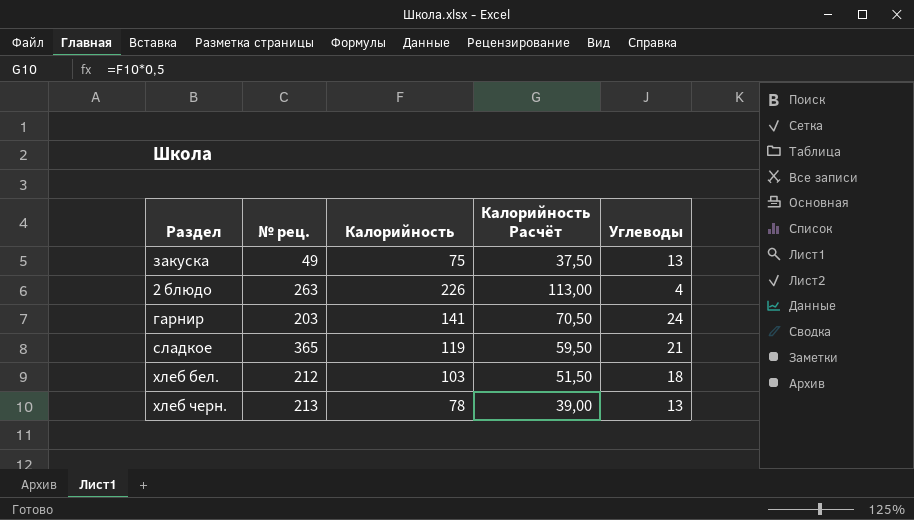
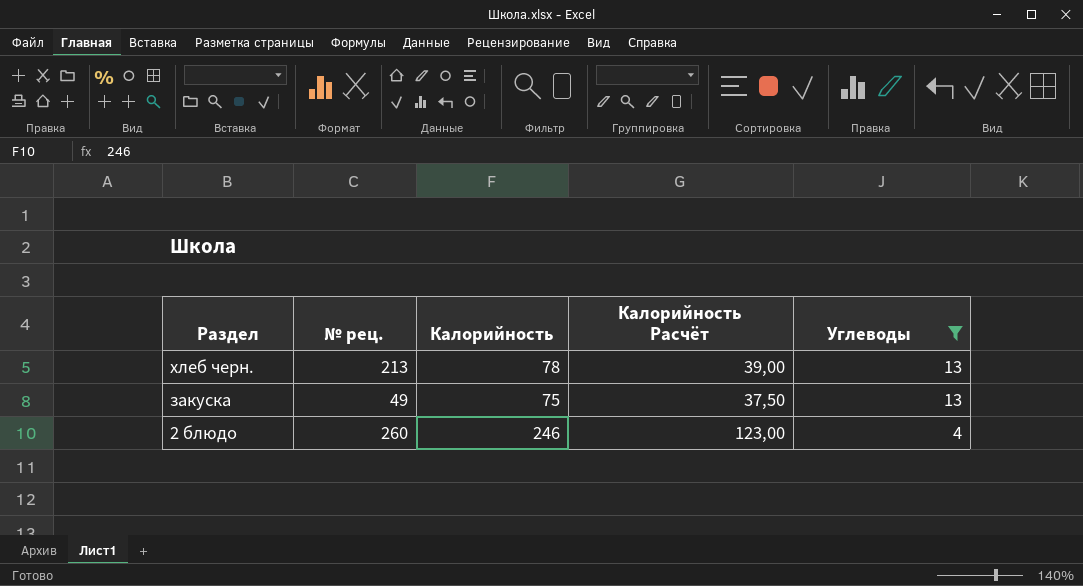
filter: none -> Углеводы <= 13
row order: none -> Раздел descending
2 блюдо | № рец.: 263 -> 260
2 блюдо | Калорийность: 226 -> 246
2 блюдо | Калорийность Расчёт: 113,00 -> 123,00

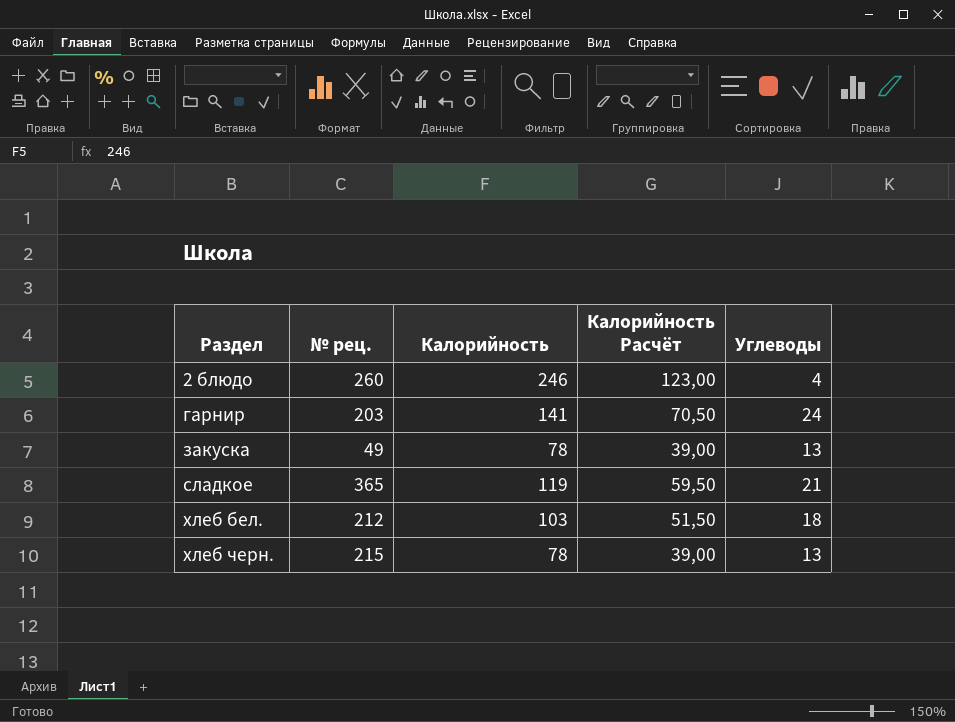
filter: Углеводы <= 13 -> none
row order: Раздел descending -> Раздел ascending
закуска | Калорийность: 75 -> 78
закуска | Калорийность Расчёт: 37,50 -> 39,00
хлеб черн. | № рец.: 213 -> 215

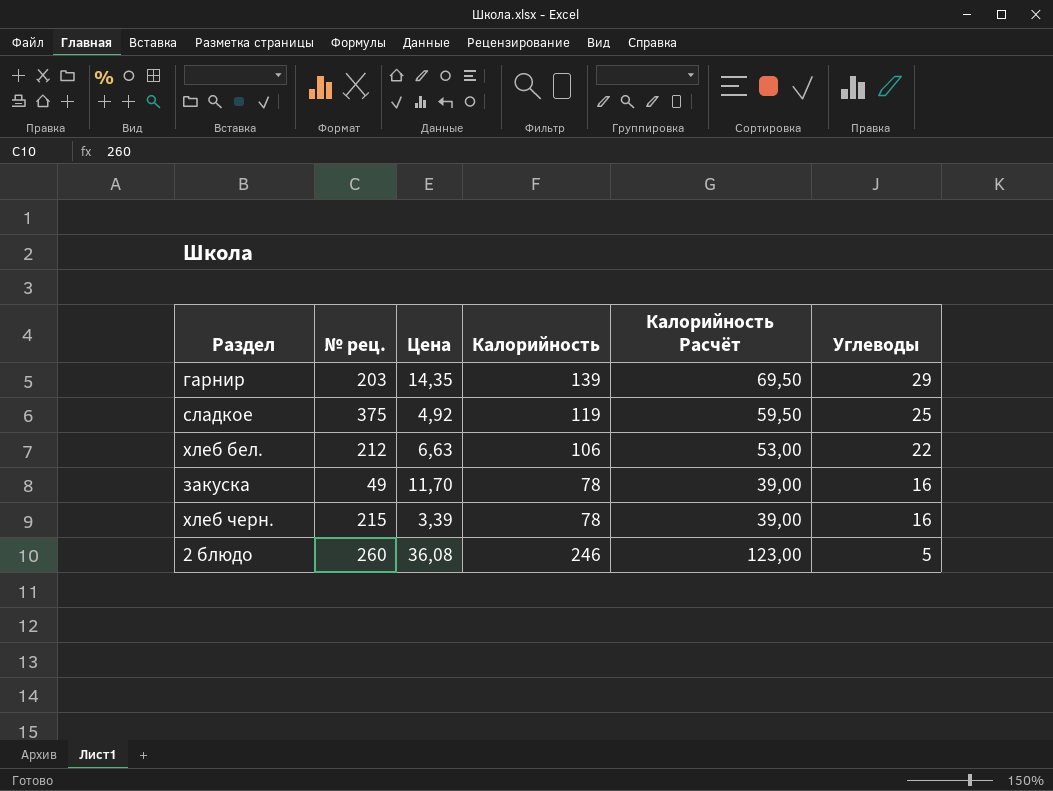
row order: Раздел ascending -> Углеводы descending
column Цена | position: none -> 3
гарнир | Калорийность: 141 -> 139
гарнир | Калорийность Расчёт: 70,50 -> 69,50
гарнир | Углеводы: 24 -> 29
сладкое | № рец.: 365 -> 375
сладкое | Углеводы: 21 -> 25
хлеб бел. | Калорийность: 103 -> 106
хлеб бел. | Калорийность Расчёт: 51,50 -> 53,00
хлеб бел. | Углеводы: 18 -> 22
закуска | Углеводы: 13 -> 16
хлеб черн. | Углеводы: 13 -> 16
2 блюдо | Углеводы: 4 -> 5

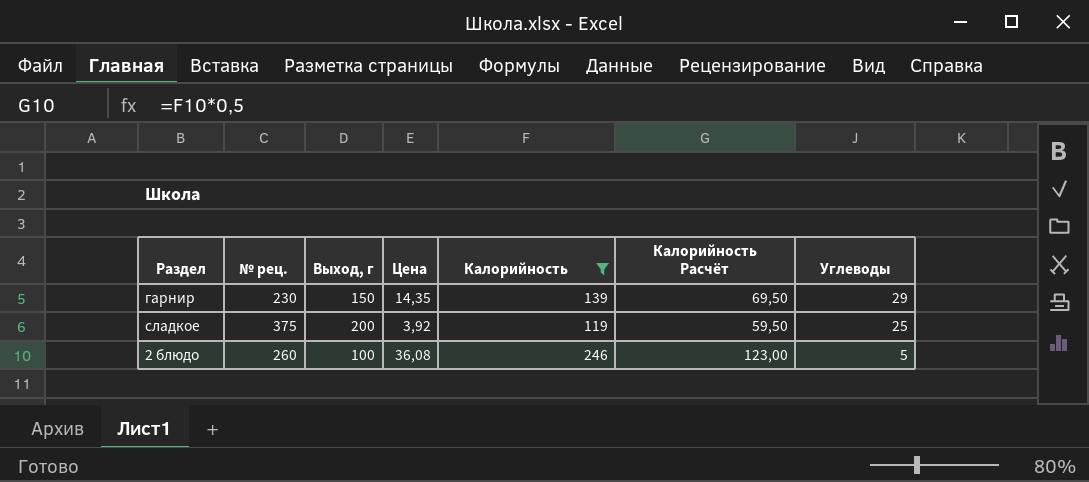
filter: none -> Калорийность >= 119
column Выход, г | position: none -> 3
гарнир | № рец.: 203 -> 230
сладкое | Цена: 4,92 -> 3,92

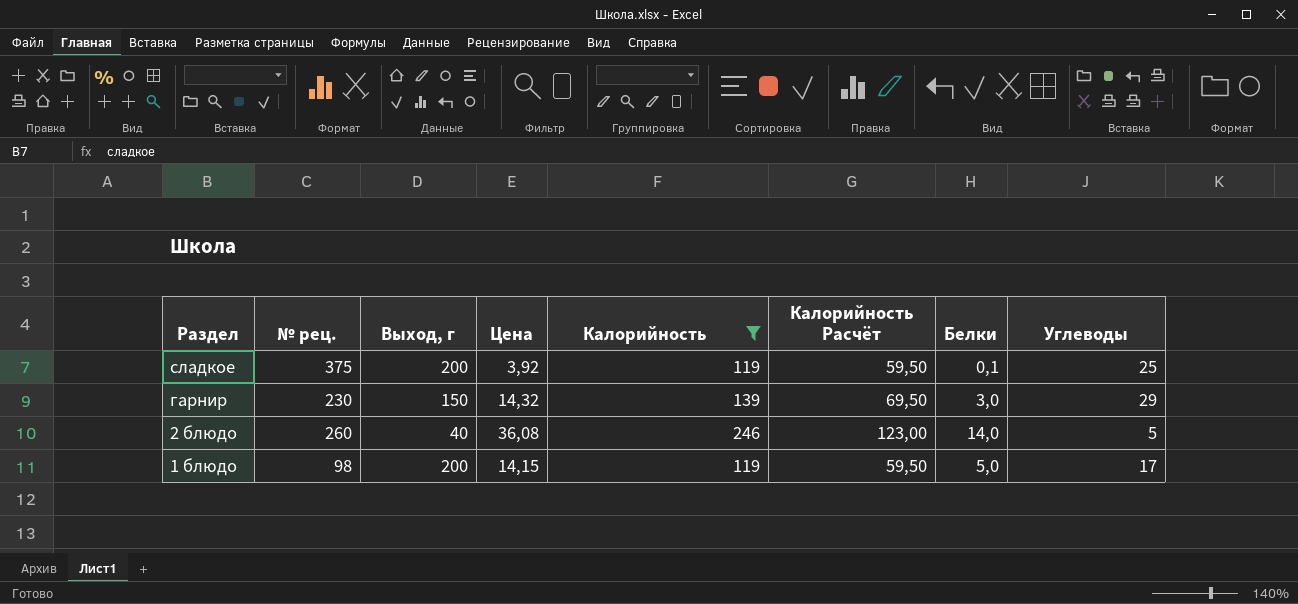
row order: Углеводы descending -> Раздел descending
column Белки | position: none -> 7
гарнир | Цена: 14,35 -> 14,32
2 блюдо | Выход, г: 100 -> 40
row 1 блюдо: none -> 98 | 200 | 14,15 | 119 | 59,50 | 5,0 | 17

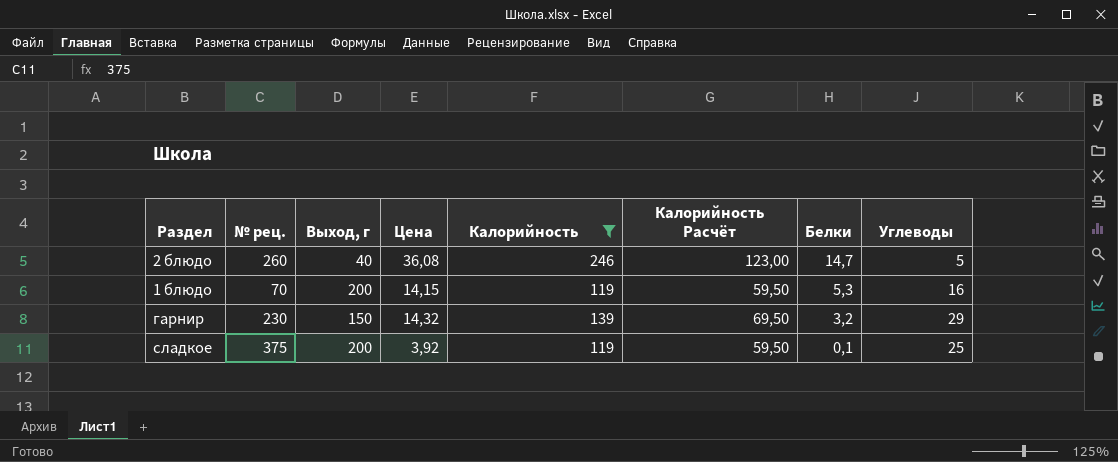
row order: Раздел descending -> Белки descending
2 блюдо | Белки: 14,0 -> 14,7
1 блюдо | № рец.: 98 -> 70
1 блюдо | Белки: 5,0 -> 5,3
1 блюдо | Углеводы: 17 -> 16
гарнир | Белки: 3,0 -> 3,2

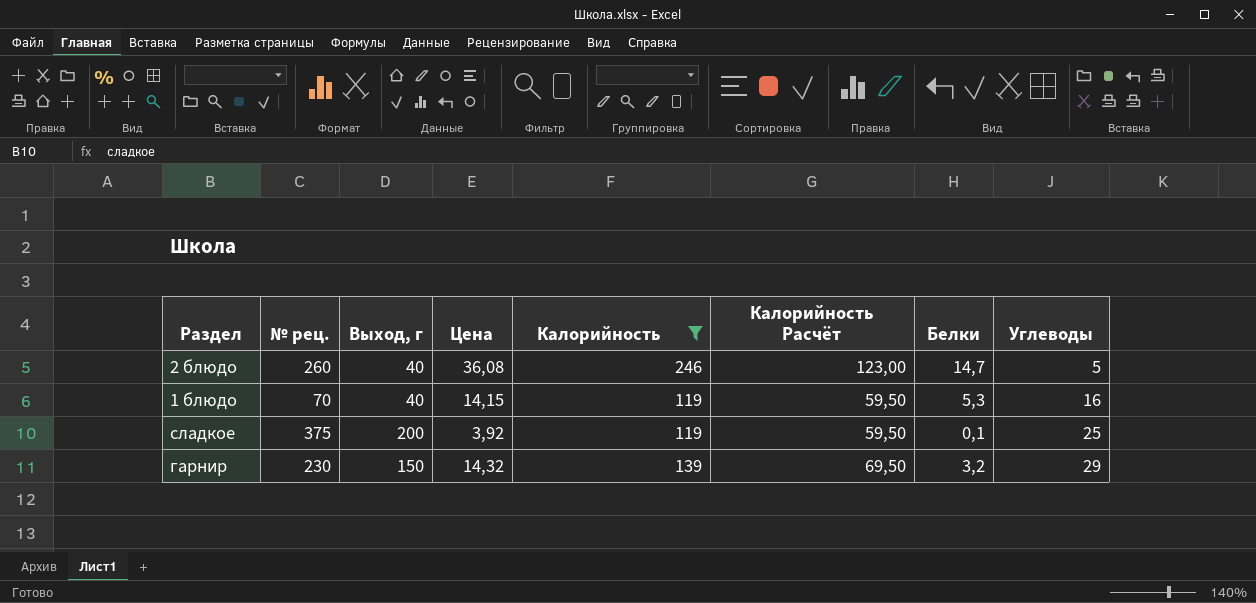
row order: Белки descending -> Углеводы ascending
1 блюдо | Выход, г: 200 -> 40

